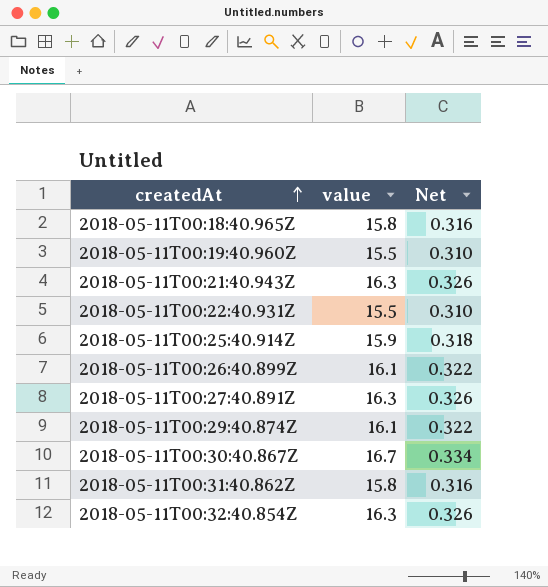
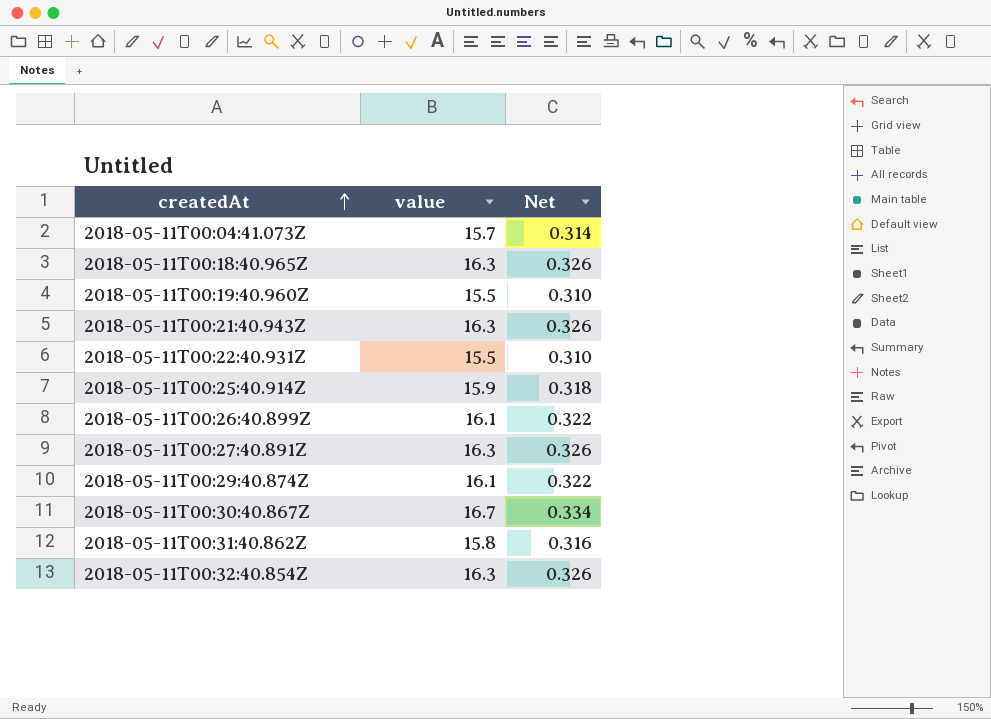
row 2018-05-11T00:04:41.073Z: none -> 15.7 | 0.314
2018-05-11T00:18:40.965Z | value: 15.8 -> 16.3
2018-05-11T00:18:40.965Z | Net: 0.316 -> 0.326

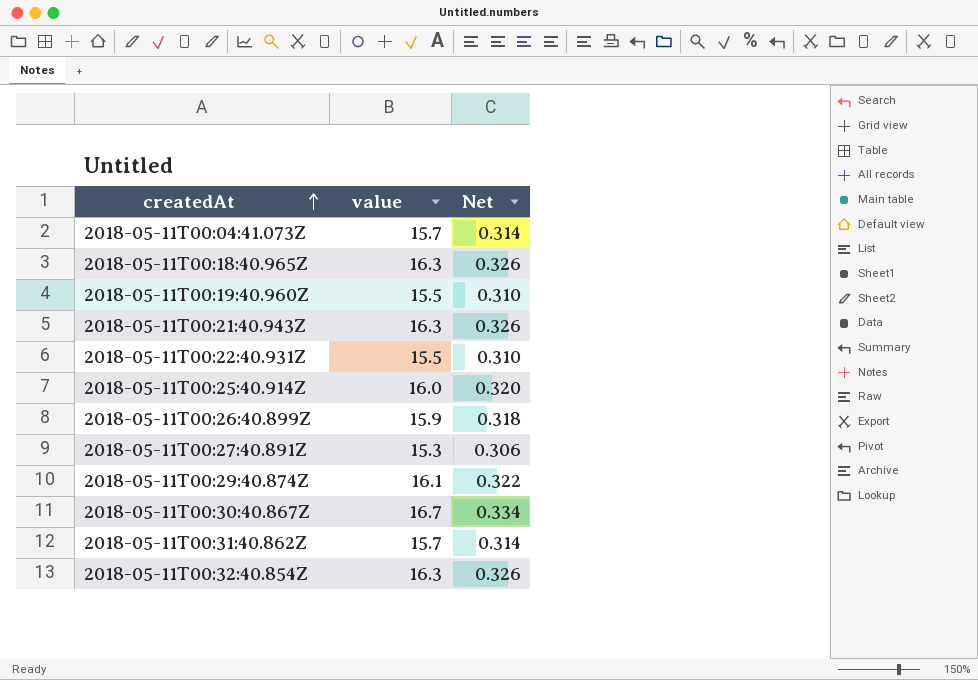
2018-05-11T00:25:40.914Z | value: 15.9 -> 16.0
2018-05-11T00:25:40.914Z | Net: 0.318 -> 0.320
2018-05-11T00:26:40.899Z | value: 16.1 -> 15.9
2018-05-11T00:26:40.899Z | Net: 0.322 -> 0.318
2018-05-11T00:27:40.891Z | value: 16.3 -> 15.3
2018-05-11T00:27:40.891Z | Net: 0.326 -> 0.306
2018-05-11T00:31:40.862Z | value: 15.8 -> 15.7
2018-05-11T00:31:40.862Z | Net: 0.316 -> 0.314

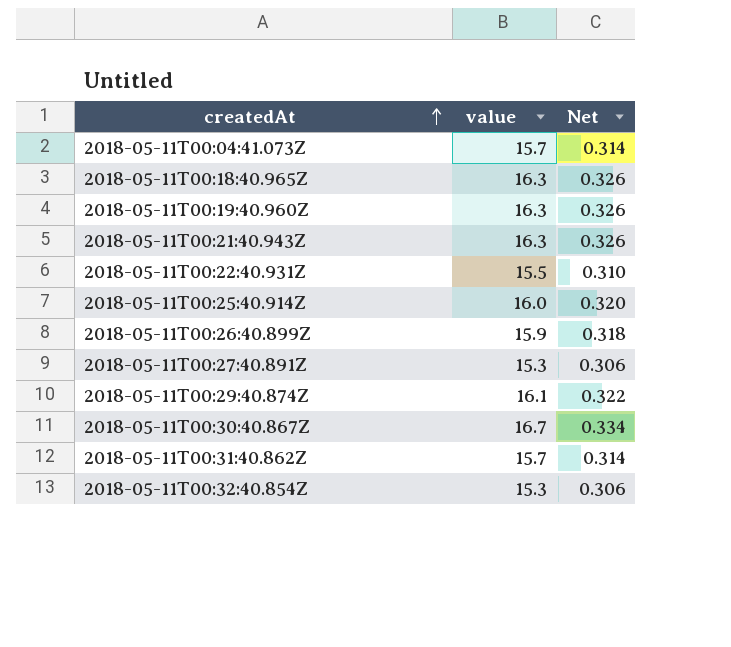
2018-05-11T00:19:40.960Z | value: 15.5 -> 16.3
2018-05-11T00:19:40.960Z | Net: 0.310 -> 0.326
2018-05-11T00:32:40.854Z | value: 16.3 -> 15.3
2018-05-11T00:32:40.854Z | Net: 0.326 -> 0.306

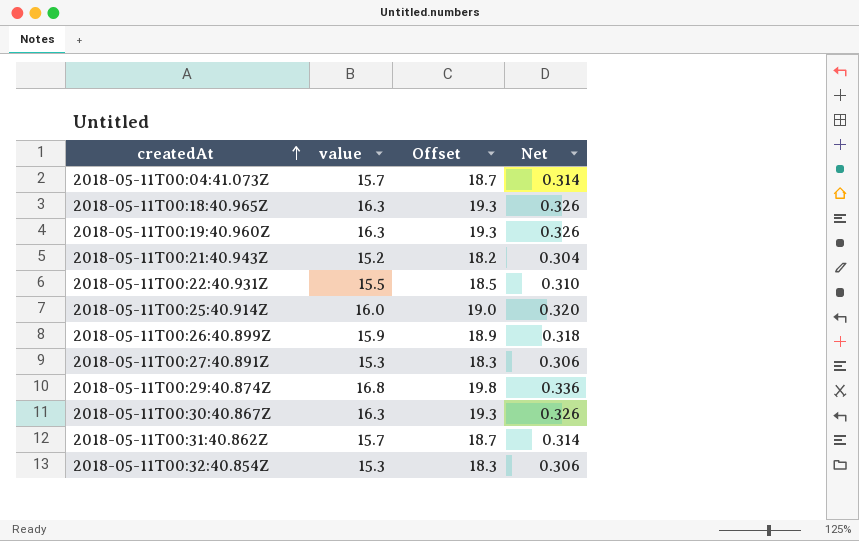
column Offset | formula: none -> [value] + 3
2018-05-11T00:21:40.943Z | value: 16.3 -> 15.2
2018-05-11T00:21:40.943Z | Net: 0.326 -> 0.304
2018-05-11T00:29:40.874Z | value: 16.1 -> 16.8
2018-05-11T00:29:40.874Z | Net: 0.322 -> 0.336
2018-05-11T00:30:40.867Z | value: 16.7 -> 16.3
2018-05-11T00:30:40.867Z | Net: 0.334 -> 0.326

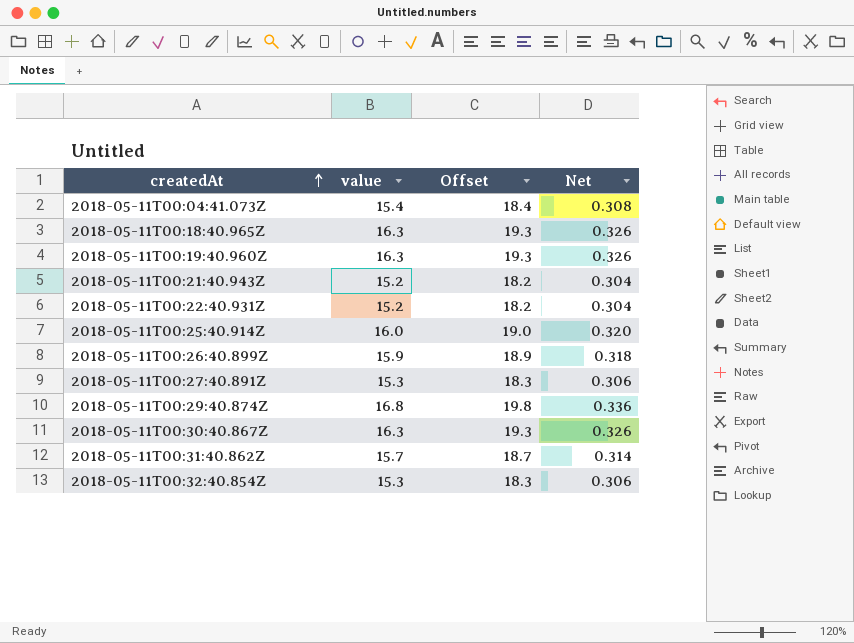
2018-05-11T00:04:41.073Z | value: 15.7 -> 15.4
2018-05-11T00:04:41.073Z | Offset: 18.7 -> 18.4
2018-05-11T00:04:41.073Z | Net: 0.314 -> 0.308
2018-05-11T00:22:40.931Z | value: 15.5 -> 15.2
2018-05-11T00:22:40.931Z | Offset: 18.5 -> 18.2
2018-05-11T00:22:40.931Z | Net: 0.310 -> 0.304

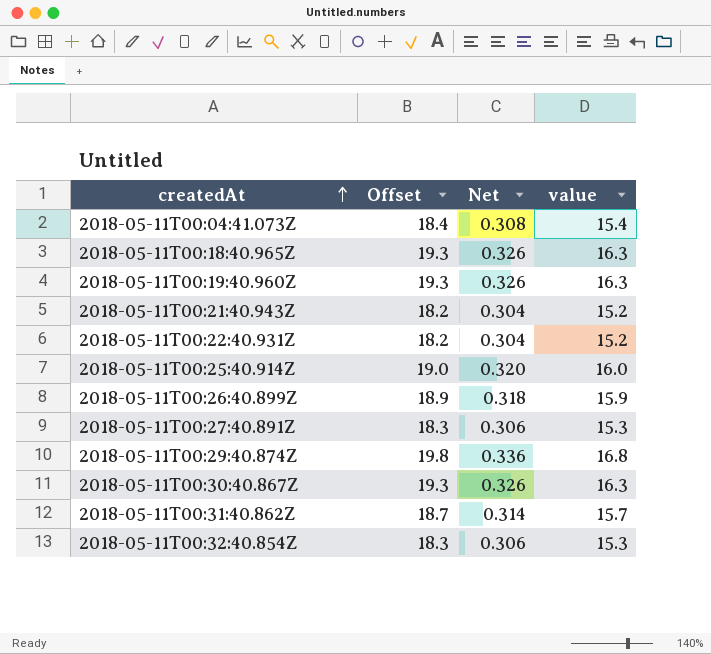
column value | position: 2 -> 4

